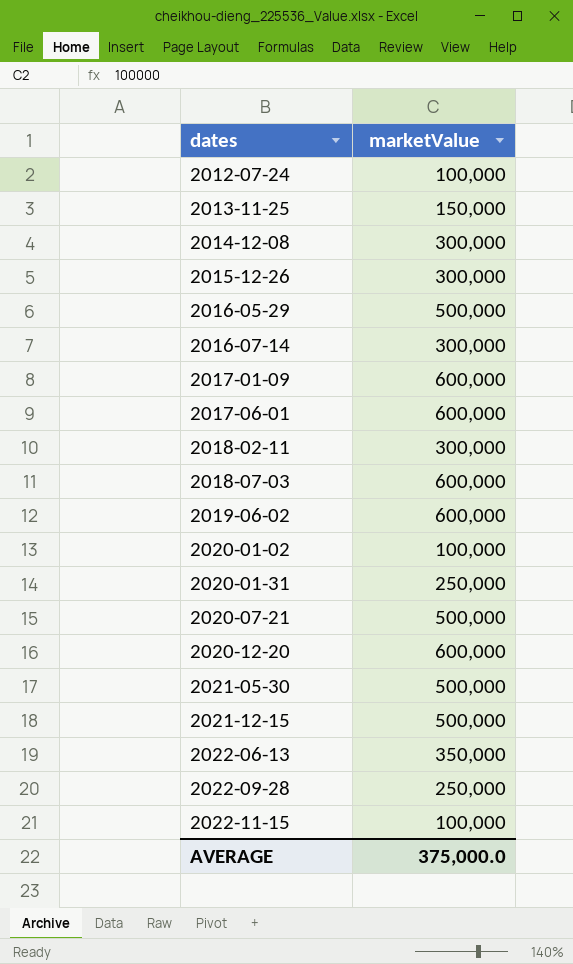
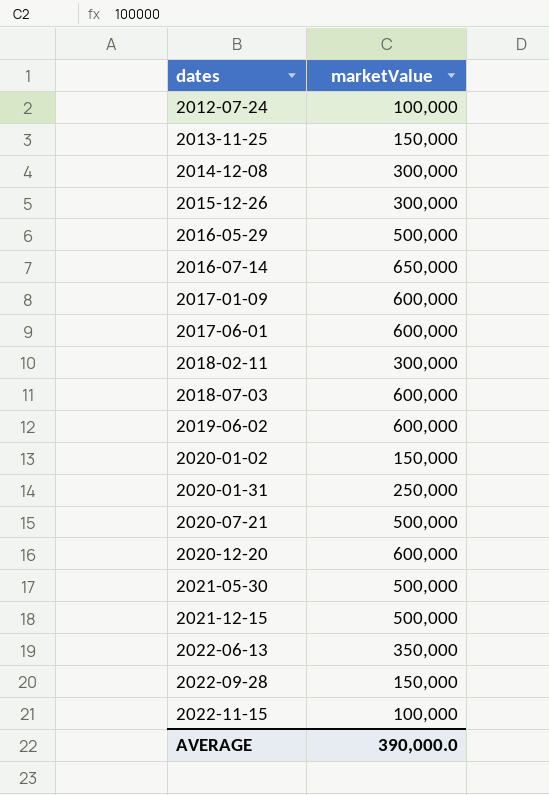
2016-07-14 | marketValue: 300,000 -> 650,000
2020-01-02 | marketValue: 100,000 -> 150,000
2022-09-28 | marketValue: 250,000 -> 150,000
AVERAGE | marketValue: 375,000.0 -> 390,000.0

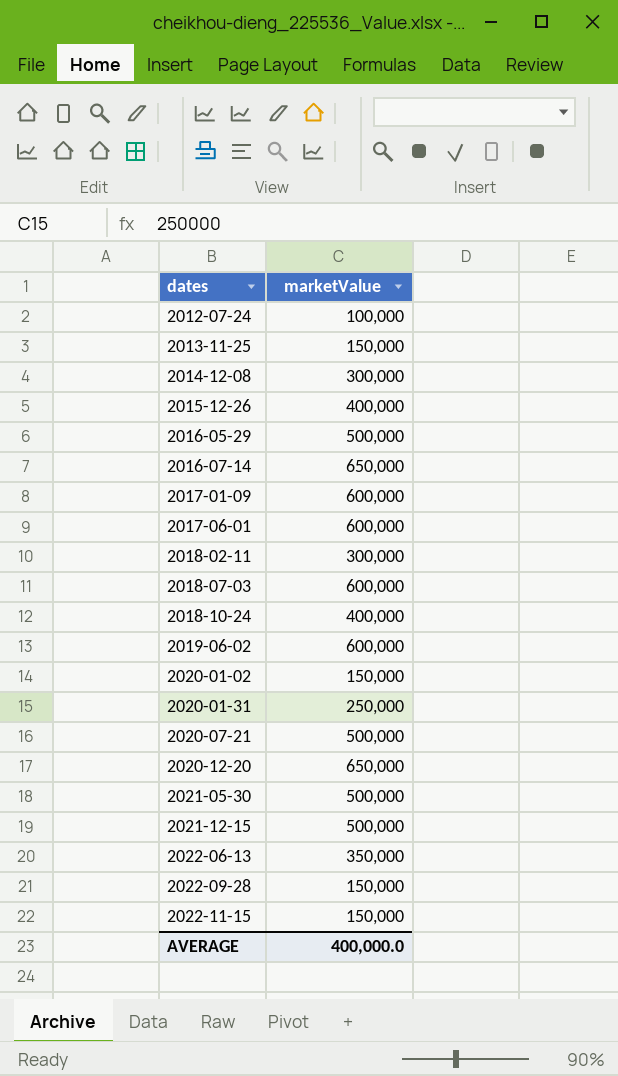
2015-12-26 | marketValue: 300,000 -> 400,000
row 2018-10-24: none -> 400,000
2020-12-20 | marketValue: 600,000 -> 650,000
2022-11-15 | marketValue: 100,000 -> 150,000
AVERAGE | marketValue: 390,000.0 -> 400,000.0

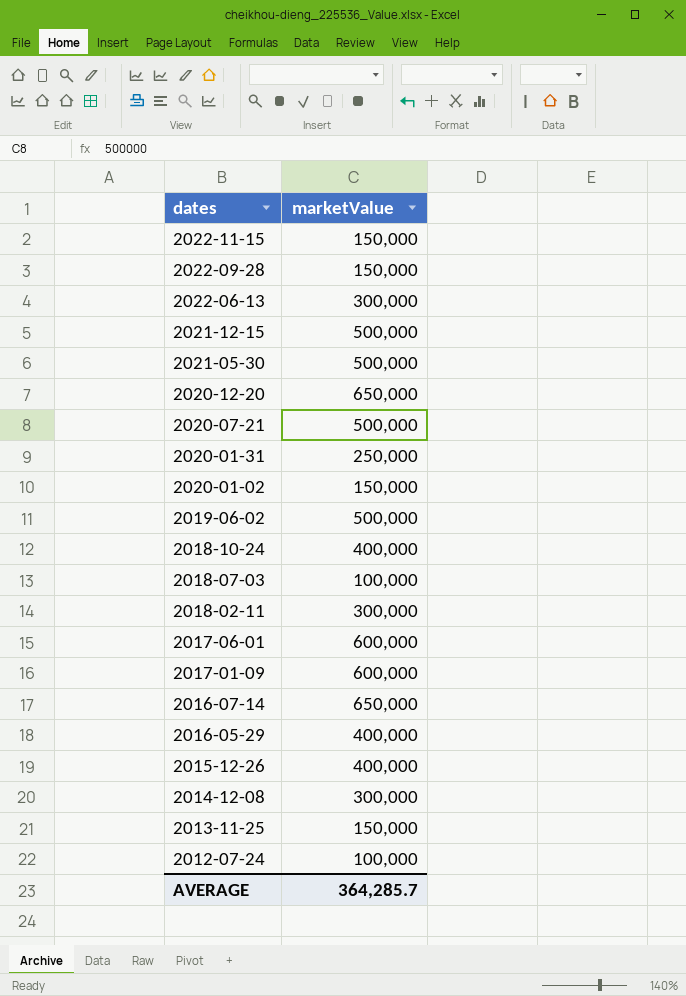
row order: dates ascending -> dates descending
2022-06-13 | marketValue: 350,000 -> 300,000
2019-06-02 | marketValue: 600,000 -> 500,000
2018-07-03 | marketValue: 600,000 -> 100,000
2016-05-29 | marketValue: 500,000 -> 400,000
AVERAGE | marketValue: 400,000.0 -> 364,285.7

